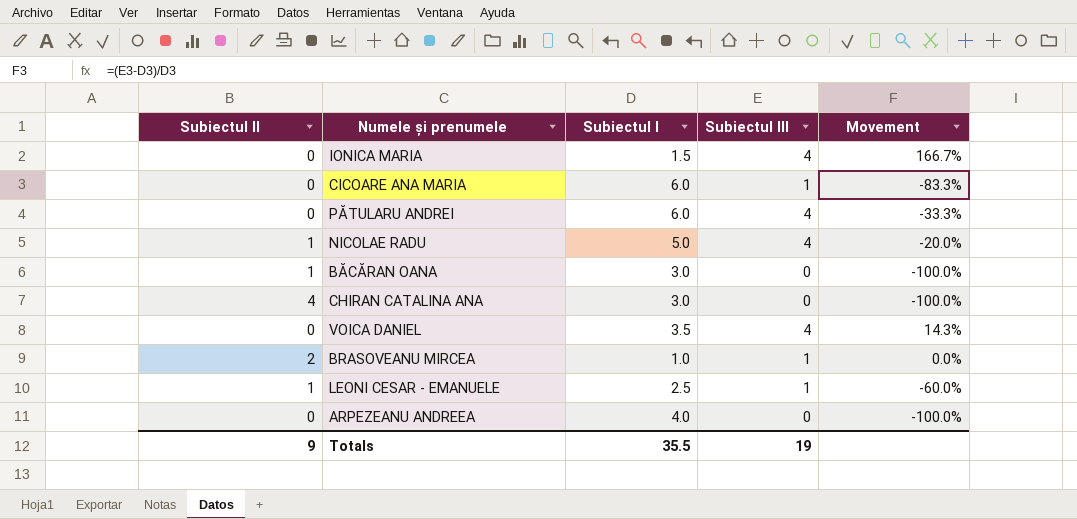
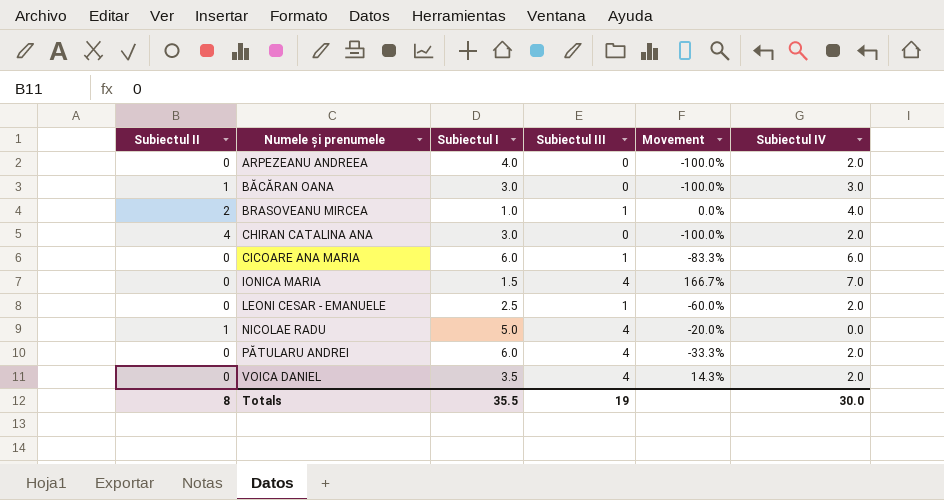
row order: none -> Numele și prenumele ascending
column Subiectul IV | position: none -> 6
LEONI CESAR - EMANUELE | Subiectul II: 1 -> 0
Totals | Subiectul II: 9 -> 8

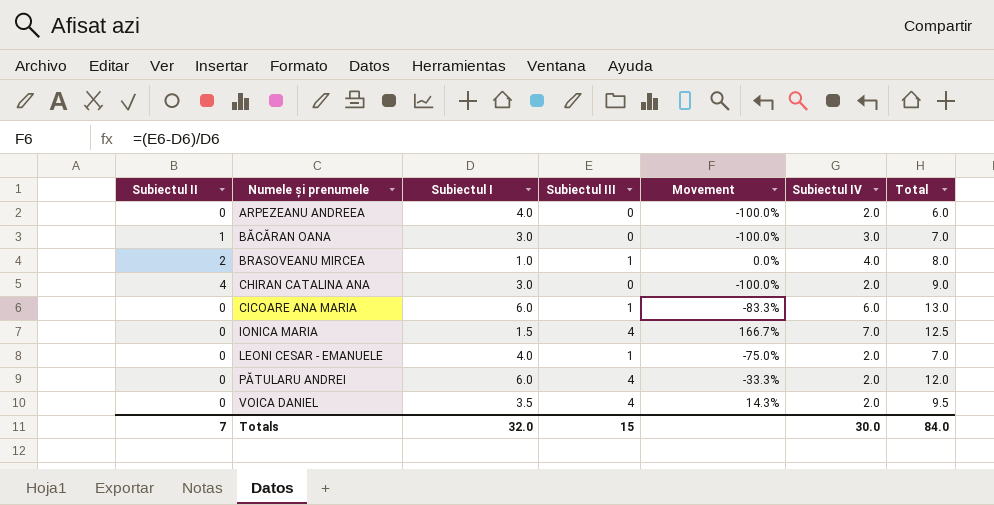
column Total | formula: none -> [Subiectul II] + [Subiectul I] + [Subiectul III] + [Subiectul IV]
row NICOLAE RADU: 1 | 5.0 | 4 | -20.0% | 0.0 -> none
LEONI CESAR - EMANUELE | Subiectul I: 2.5 -> 4.0
LEONI CESAR - EMANUELE | Movement: -60.0% -> -75.0%
Totals | Subiectul II: 8 -> 7
Totals | Subiectul I: 35.5 -> 32.0
Totals | Subiectul III: 19 -> 15

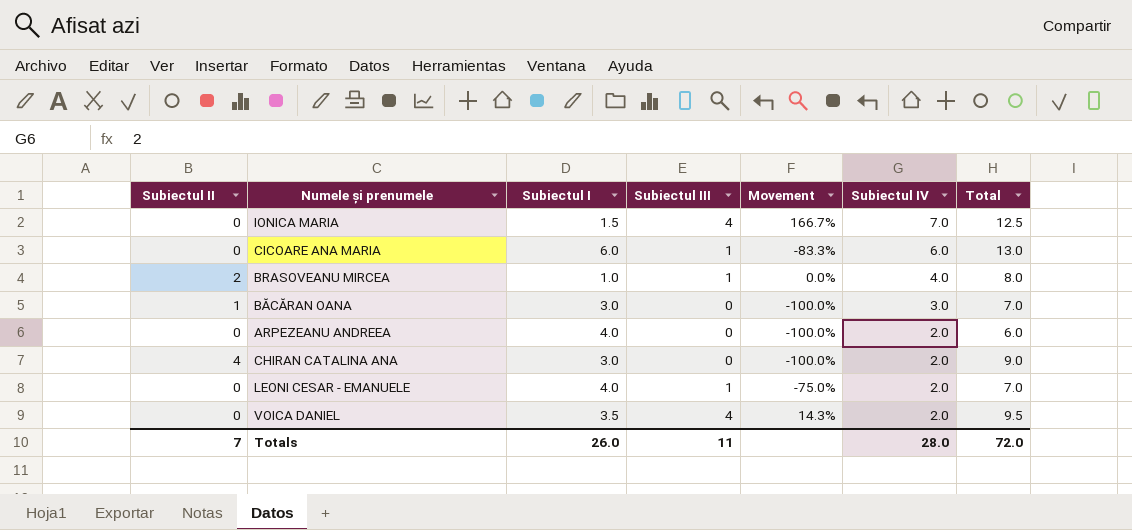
row order: Numele și prenumele ascending -> Subiectul IV descending
row PĂTULARU ANDREI: 0 | 6.0 | 4 | -33.3% | 2.0 | 12.0 -> none
Totals | Subiectul I: 32.0 -> 26.0
Totals | Subiectul III: 15 -> 11
Totals | Subiectul IV: 30.0 -> 28.0
Totals | Total: 84.0 -> 72.0

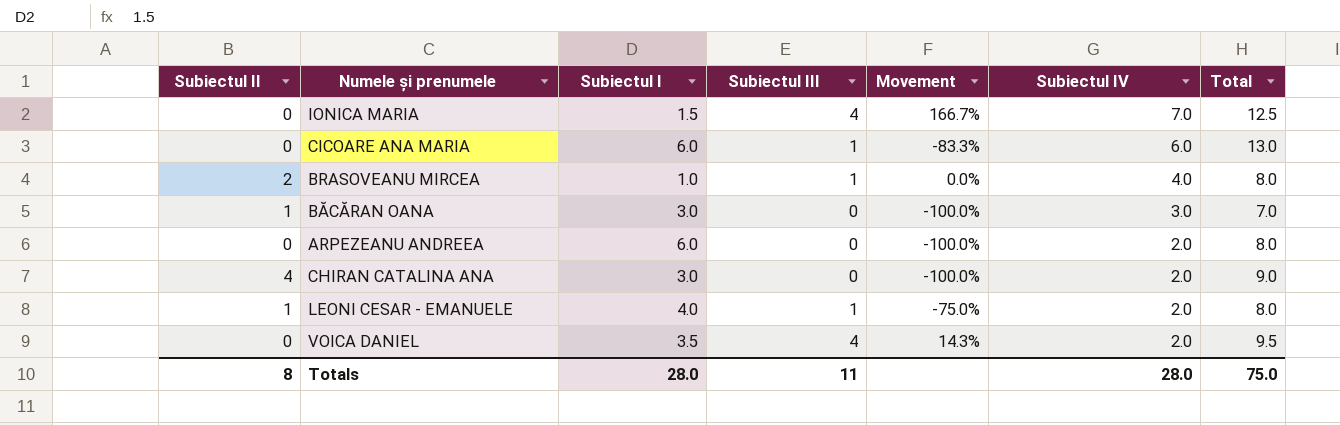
ARPEZEANU ANDREEA | Subiectul I: 4.0 -> 6.0
ARPEZEANU ANDREEA | Total: 6.0 -> 8.0
LEONI CESAR - EMANUELE | Subiectul II: 0 -> 1
LEONI CESAR - EMANUELE | Total: 7.0 -> 8.0
Totals | Subiectul II: 7 -> 8
Totals | Subiectul I: 26.0 -> 28.0
Totals | Total: 72.0 -> 75.0

